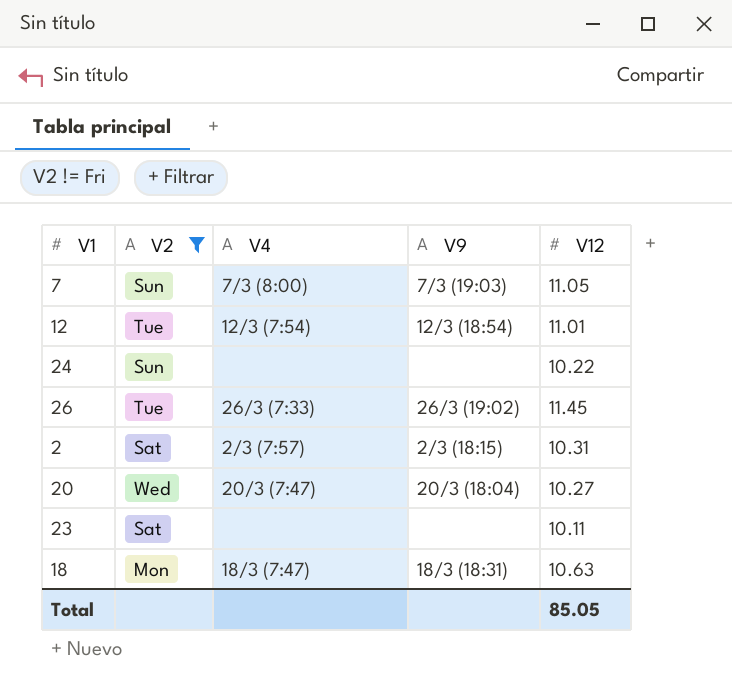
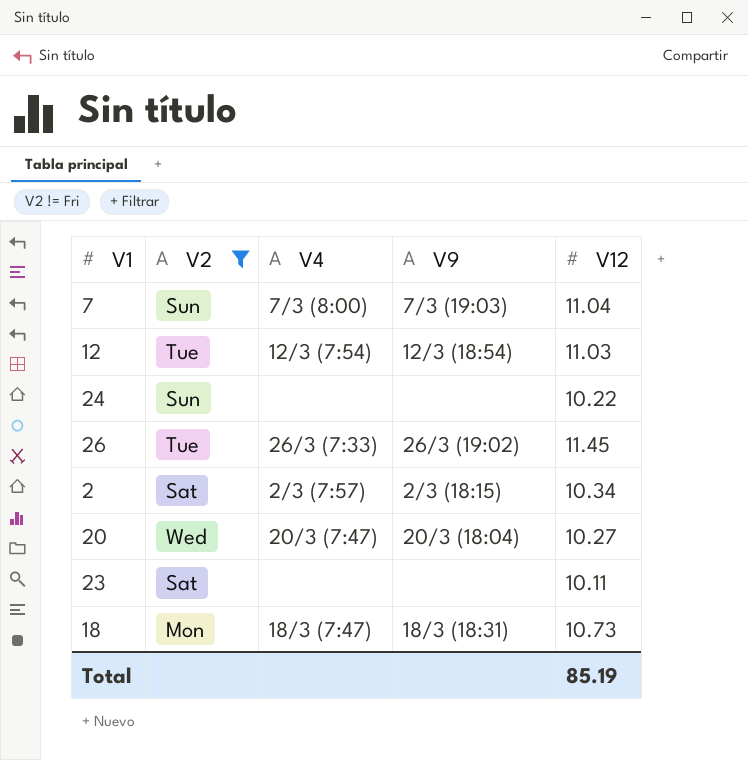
7 | V12: 11.05 -> 11.04
12 | V12: 11.01 -> 11.03
2 | V12: 10.31 -> 10.34
18 | V12: 10.63 -> 10.73
Total | V12: 85.05 -> 85.19

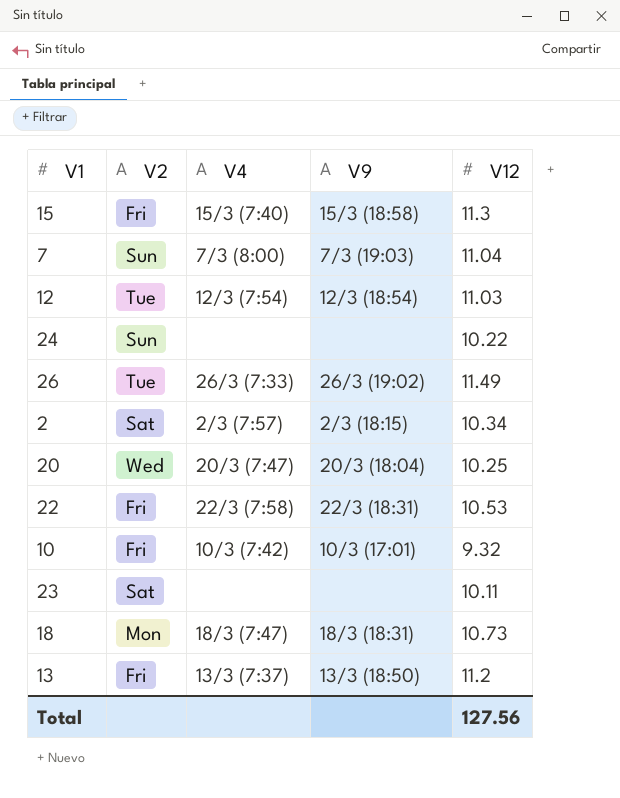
filter: V2 != Fri -> none
26 | V12: 11.45 -> 11.49
20 | V12: 10.27 -> 10.25
Total | V12: 85.19 -> 127.56

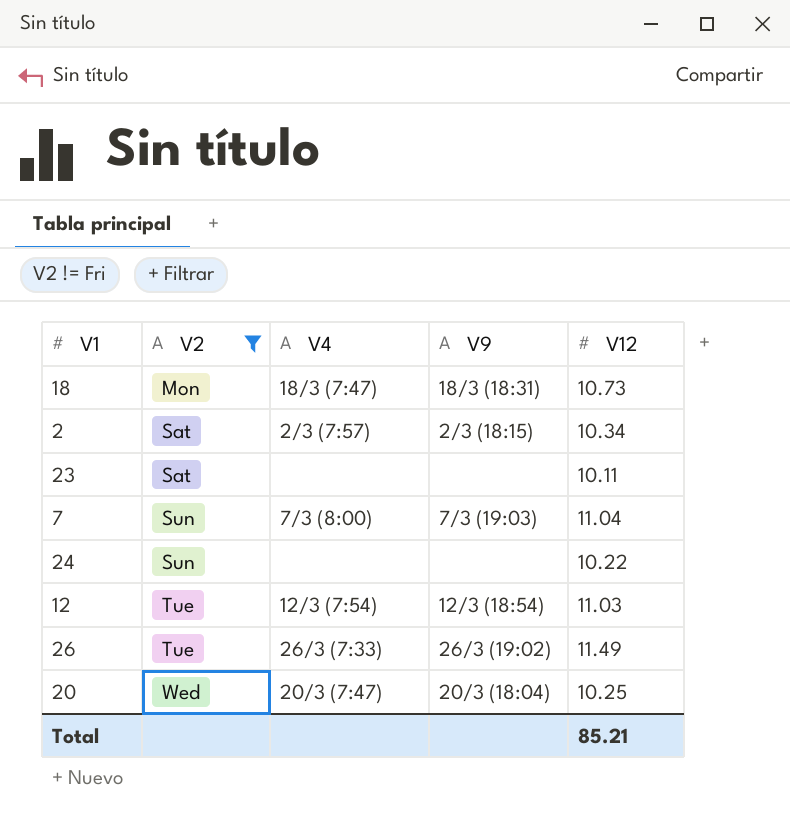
filter: none -> V2 != Fri
row order: none -> V2 ascending
Total | V12: 127.56 -> 85.21

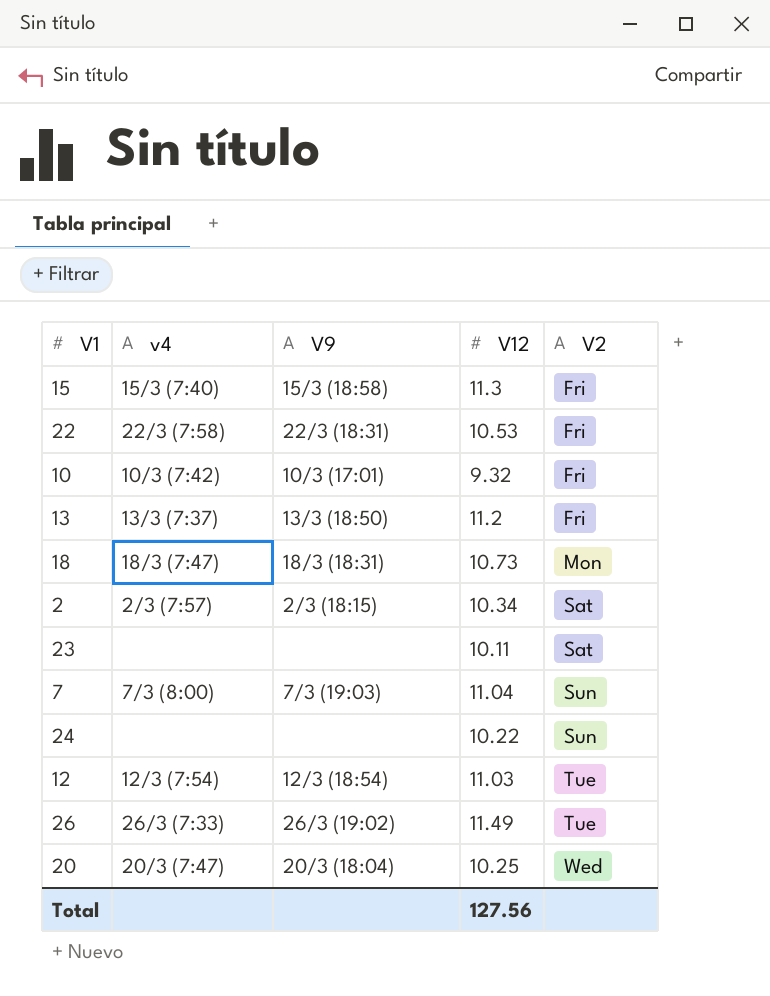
filter: V2 != Fri -> none
column name: V4 -> v4
column V2 | position: 2 -> 5
Total | V12: 85.21 -> 127.56

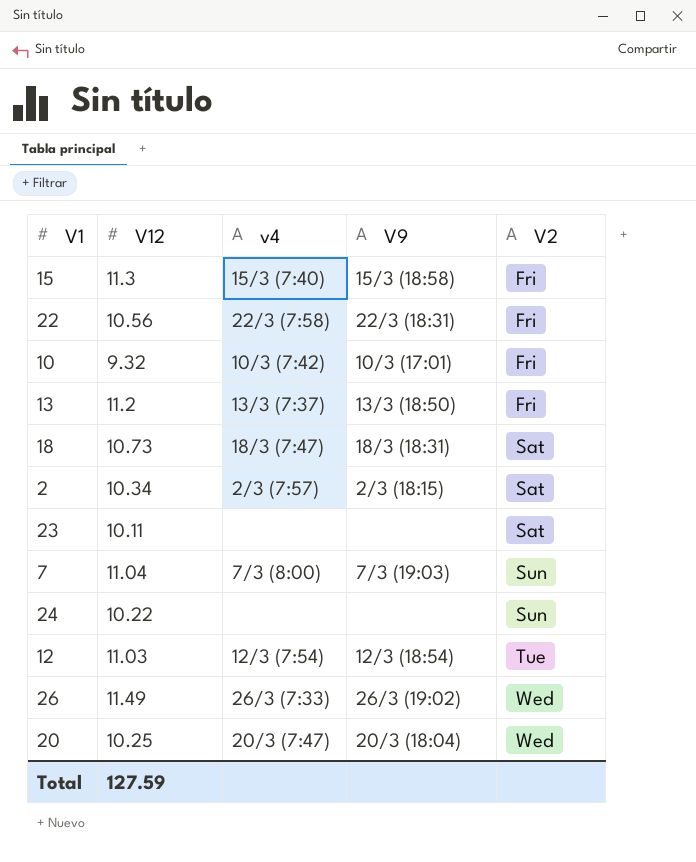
column V12 | position: 4 -> 2
22 | V12: 10.53 -> 10.56
18 | V2: Mon -> Sat
26 | V2: Tue -> Wed
Total | V12: 127.56 -> 127.59

